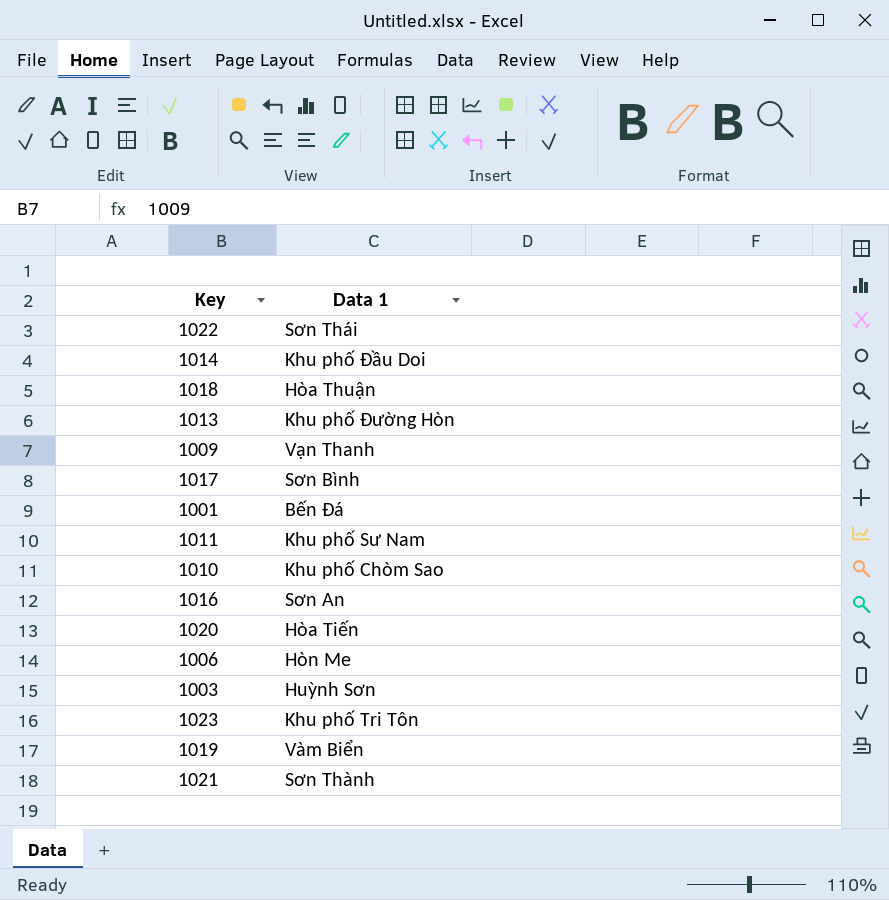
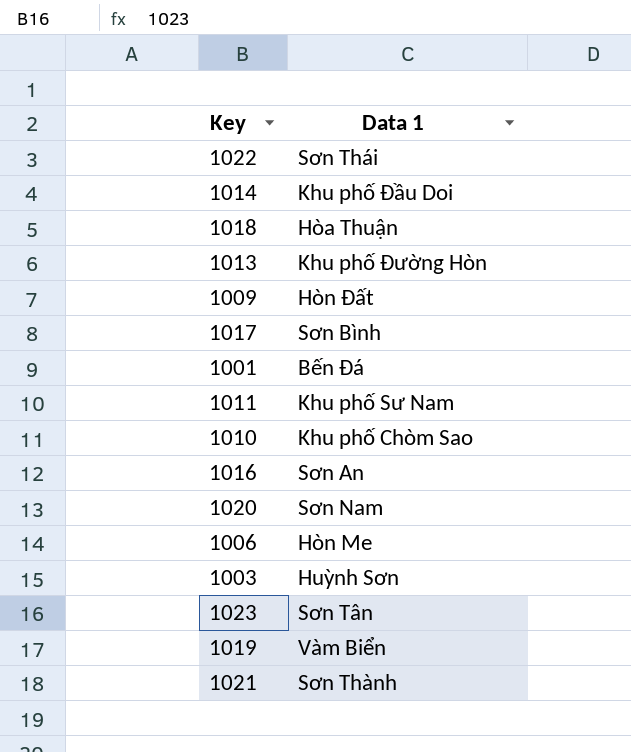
1009 | Data 1: Vạn Thanh -> Hòn Đất
1020 | Data 1: Hòa Tiến -> Sơn Nam
1023 | Data 1: Khu phố Tri Tôn -> Sơn Tân

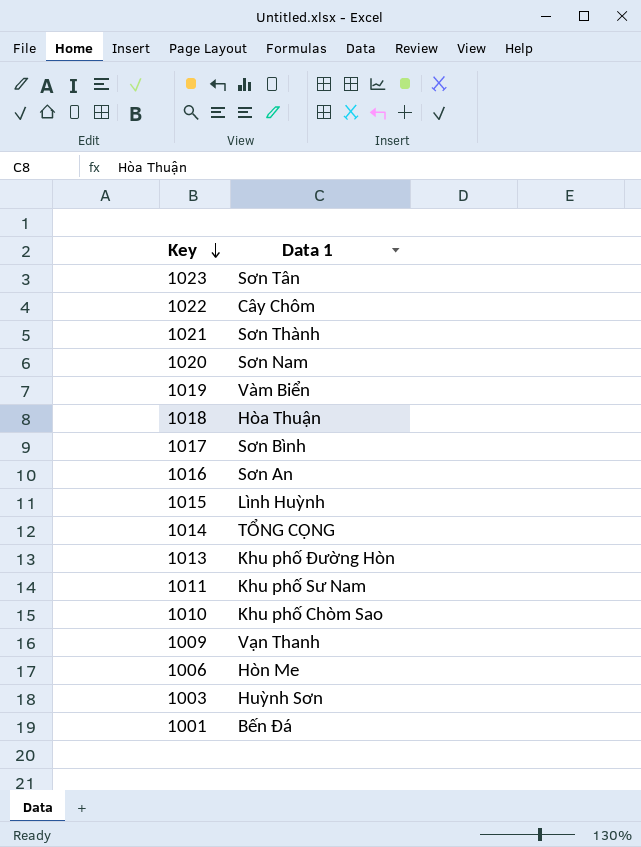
row order: none -> Key descending
1022 | Data 1: Sơn Thái -> Cây Chôm
row 1015: none -> Lình Huỳnh
1014 | Data 1: Khu phố Đầu Doi -> TỔNG CỘNG
1009 | Data 1: Hòn Đất -> Vạn Thanh

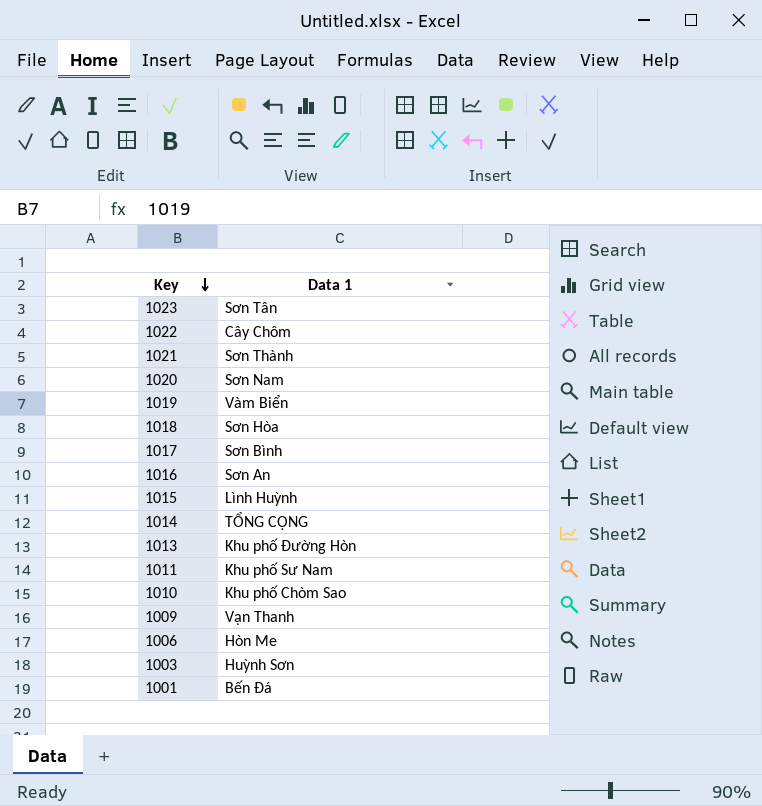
1018 | Data 1: Hòa Thuận -> Sơn Hòa

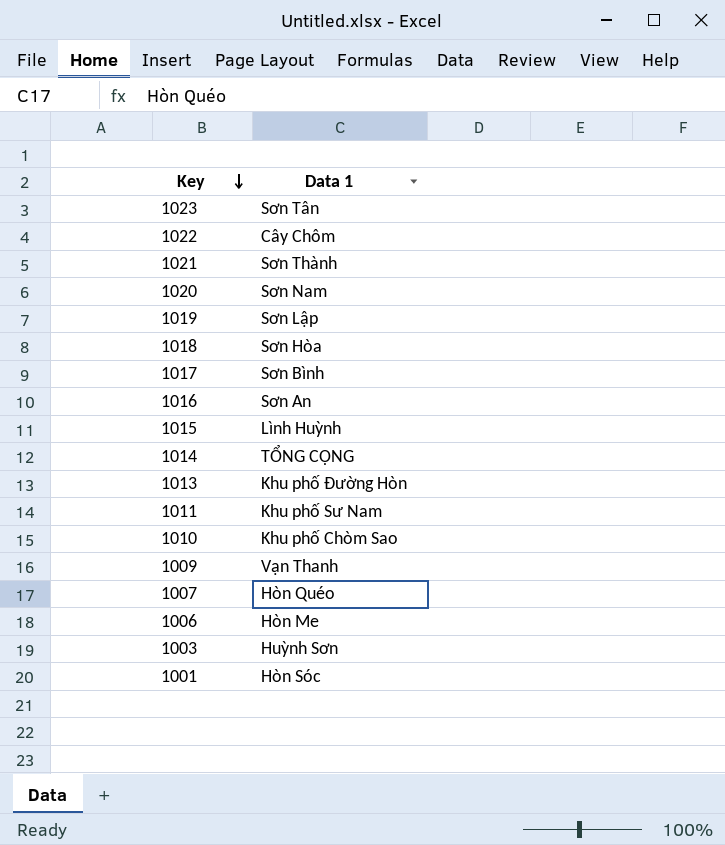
1019 | Data 1: Vàm Biển -> Sơn Lập
row 1007: none -> Hòn Quéo
1001 | Data 1: Bến Đá -> Hòn Sóc

